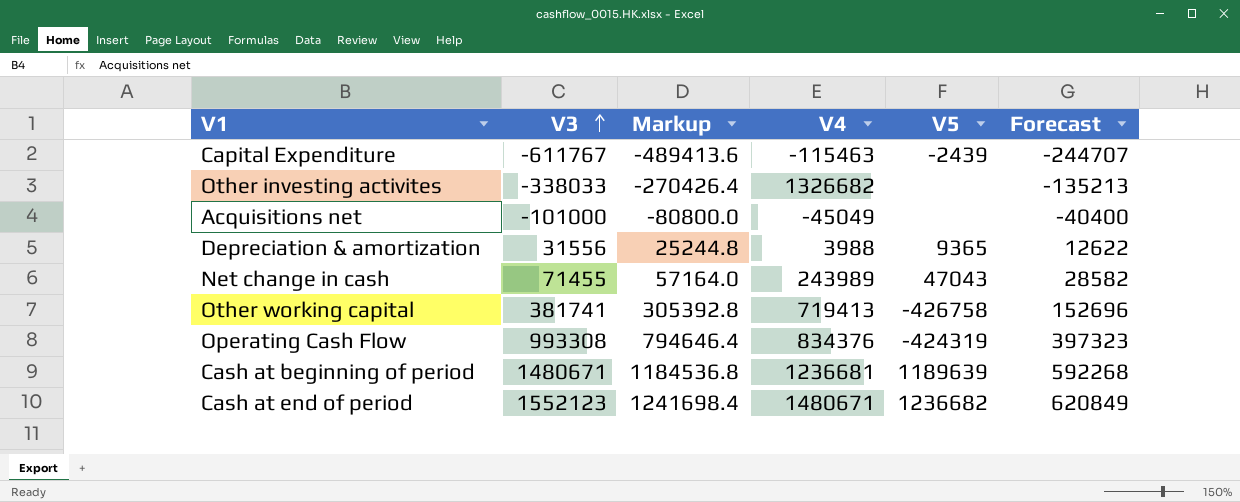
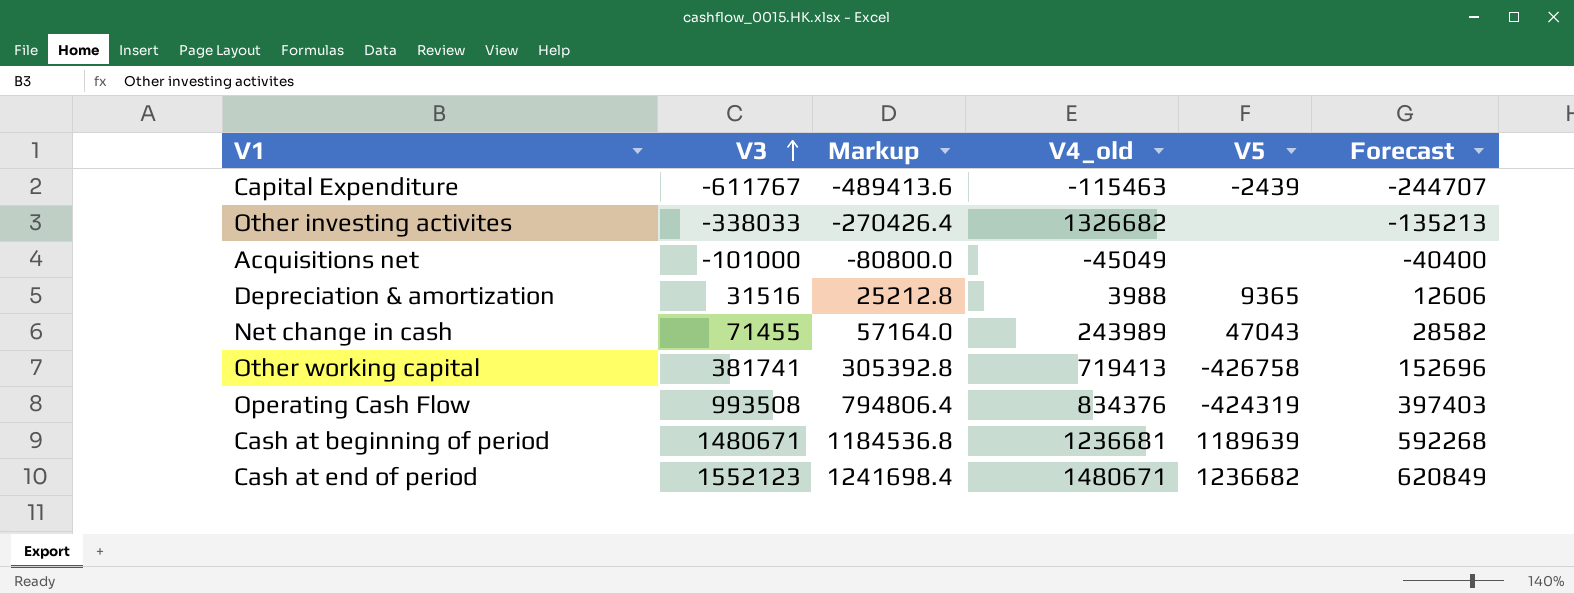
column name: V4 -> V4_old
Depreciation & amortization | V3: 31556 -> 31516
Depreciation & amortization | Markup: 25244.8 -> 25212.8
Depreciation & amortization | Forecast: 12622 -> 12606
Operating Cash Flow | V3: 993308 -> 993508
Operating Cash Flow | Markup: 794646.4 -> 794806.4
Operating Cash Flow | Forecast: 397323 -> 397403

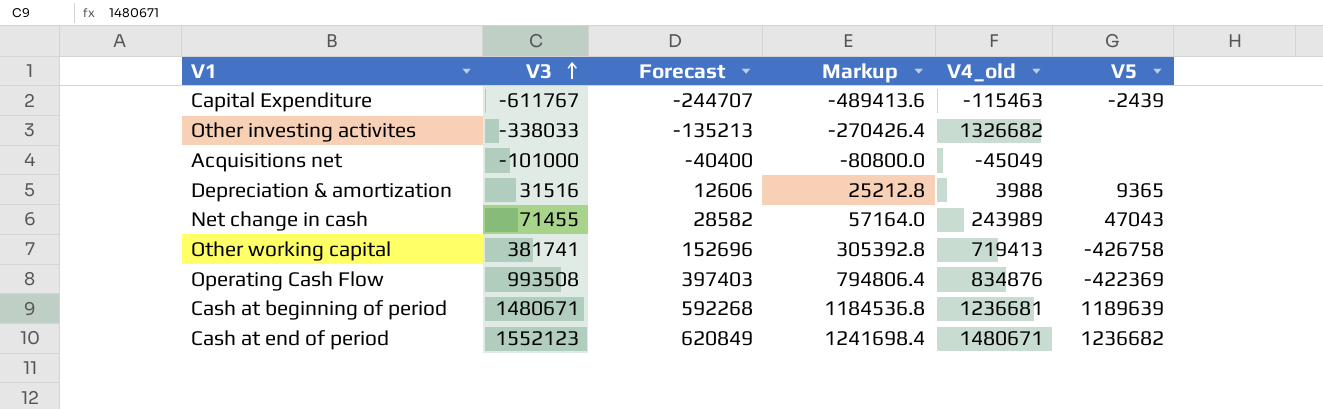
column Forecast | position: 6 -> 3
Operating Cash Flow | V4_old: 834376 -> 834876
Operating Cash Flow | V5: -424319 -> -422369

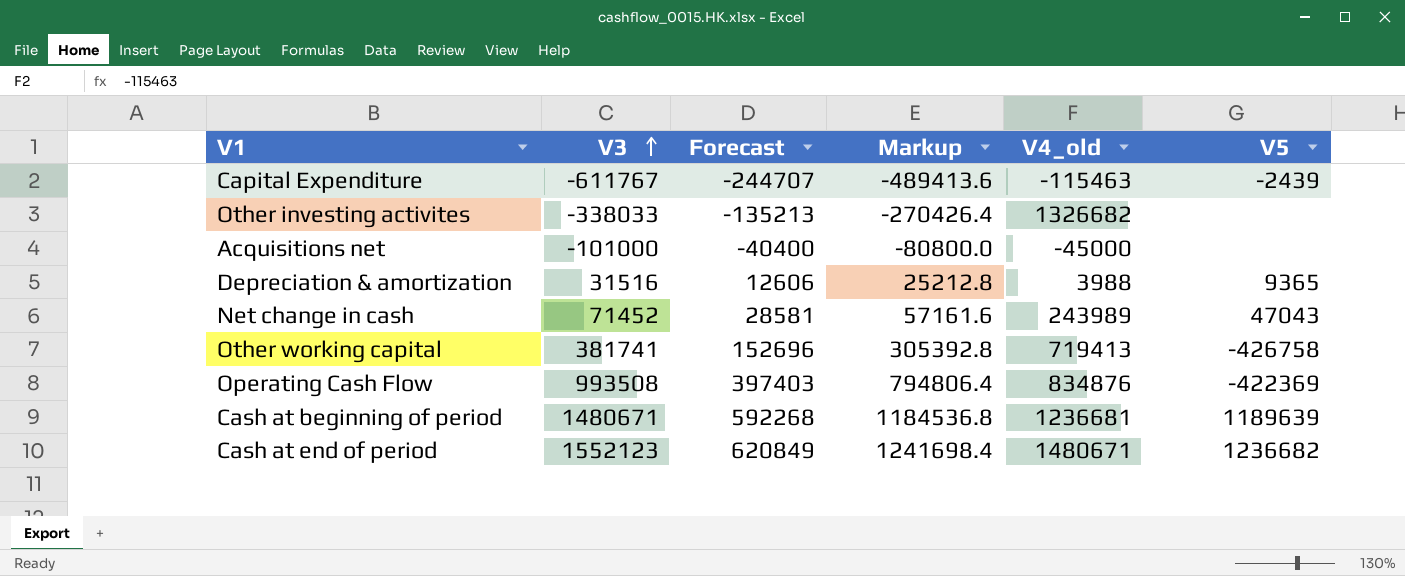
Acquisitions net | V4_old: -45049 -> -45000
Net change in cash | V3: 71455 -> 71452
Net change in cash | Forecast: 28582 -> 28581
Net change in cash | Markup: 57164.0 -> 57161.6

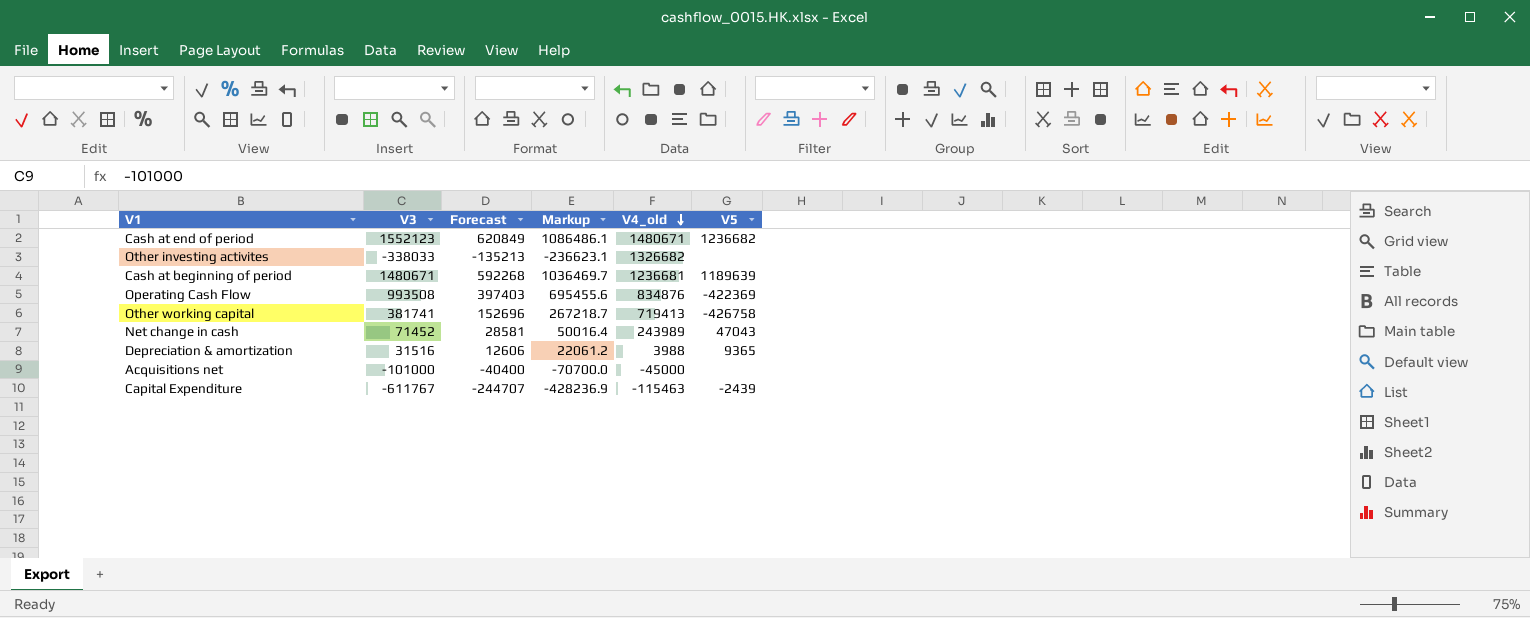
row order: V3 ascending -> V4_old descending
column Markup | formula: [V3] * 0.8 -> [V3] * 0.7

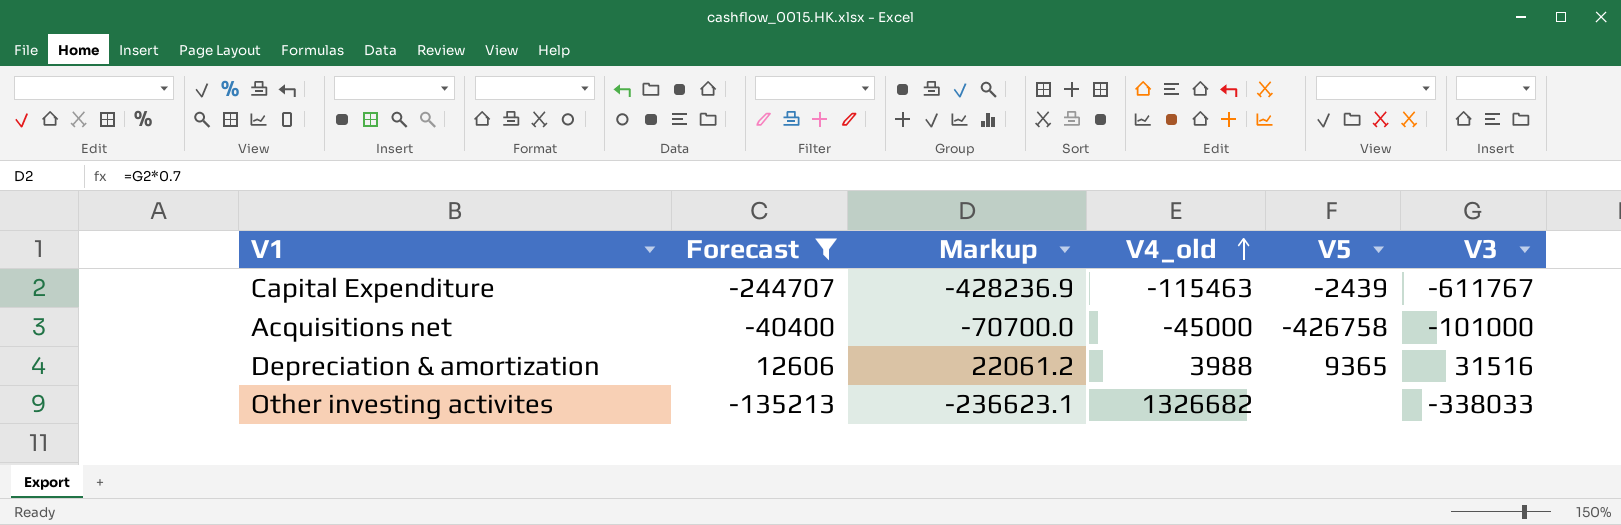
filter: none -> Forecast <= 12606
row order: V4_old descending -> V4_old ascending
column V3 | position: 2 -> 6
Acquisitions net | V5: none -> -426758

